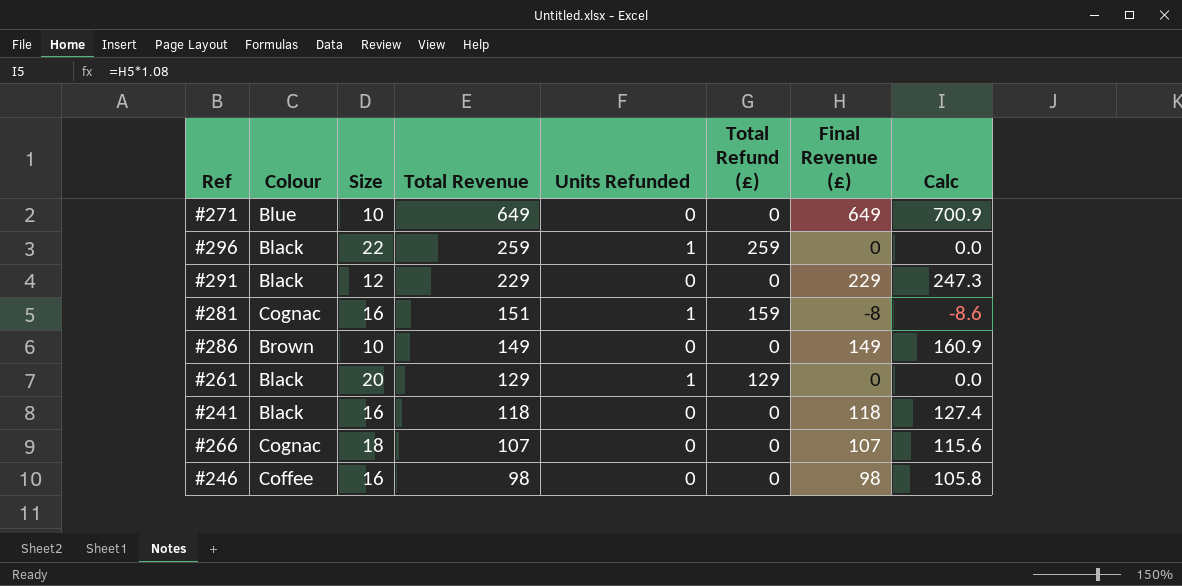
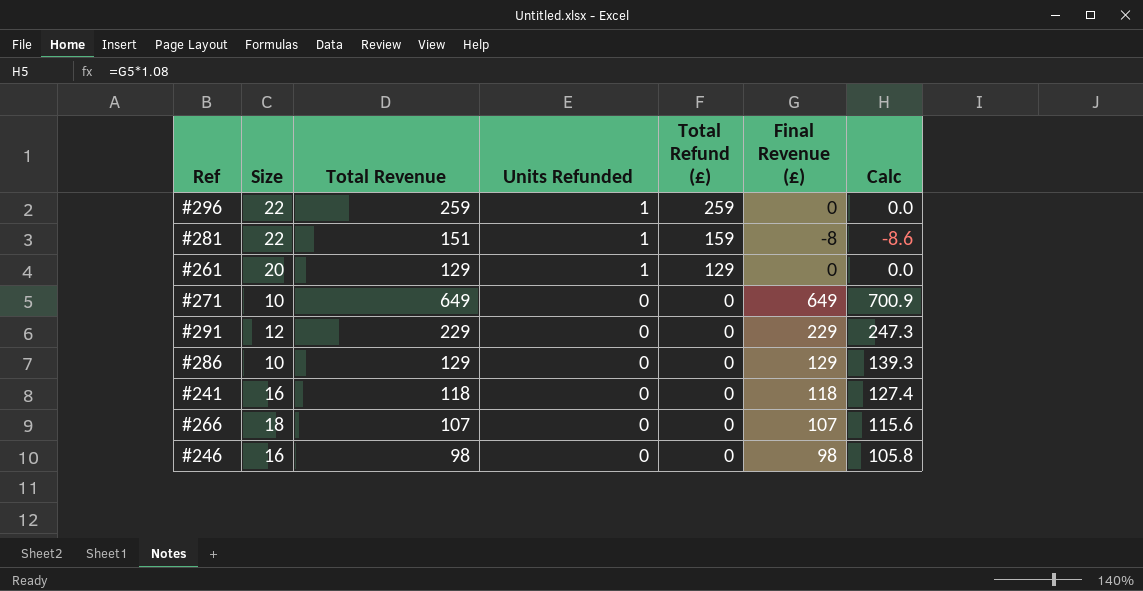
row order: Total Revenue descending -> Units Refunded descending
column Colour | position: 2 -> none
#281 | Size: 16 -> 22
#286 | Total Revenue: 149 -> 129
#286 | Final Revenue (£): 149 -> 129
#286 | Calc: 160.9 -> 139.3

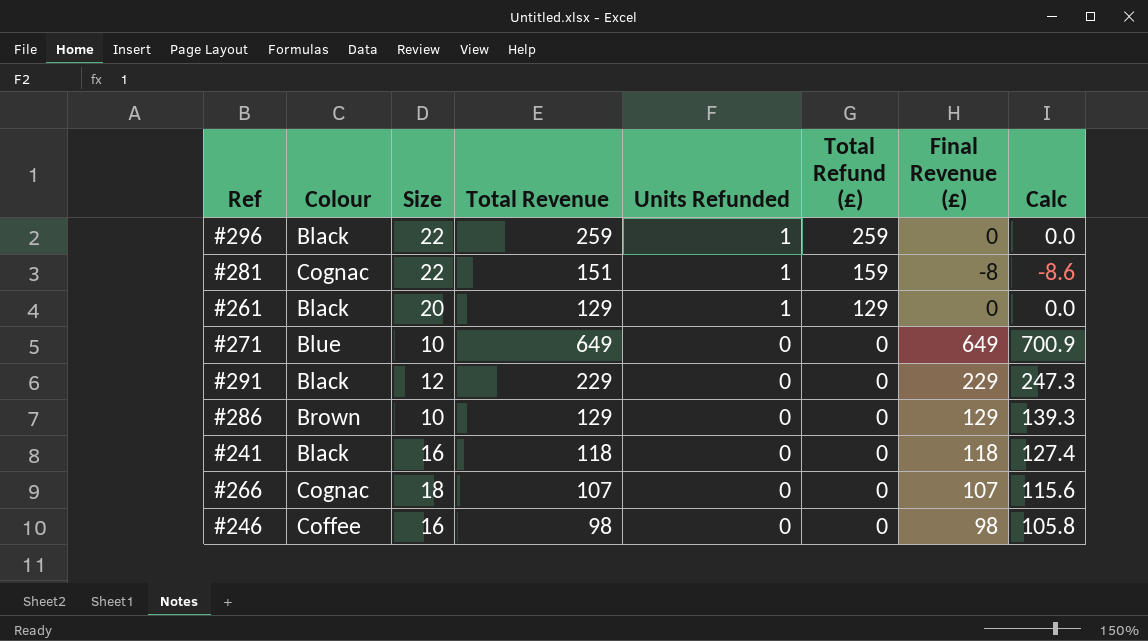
column Colour | position: none -> 2

